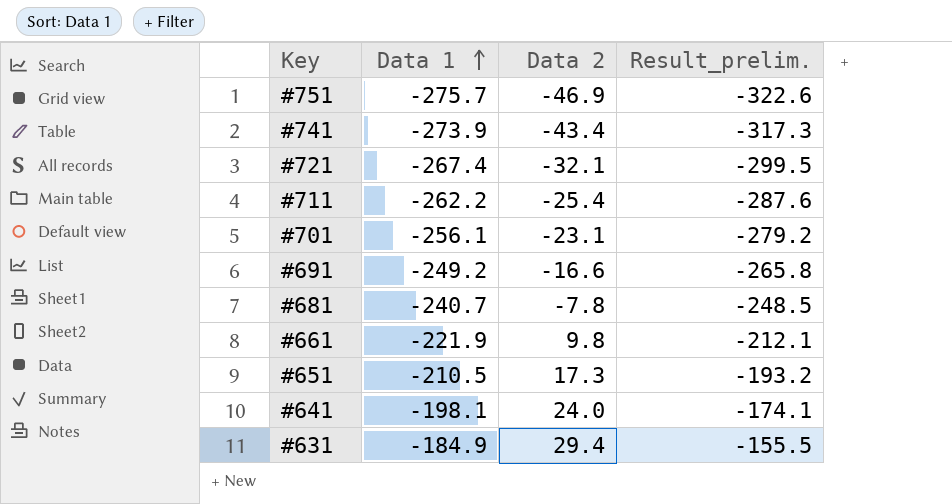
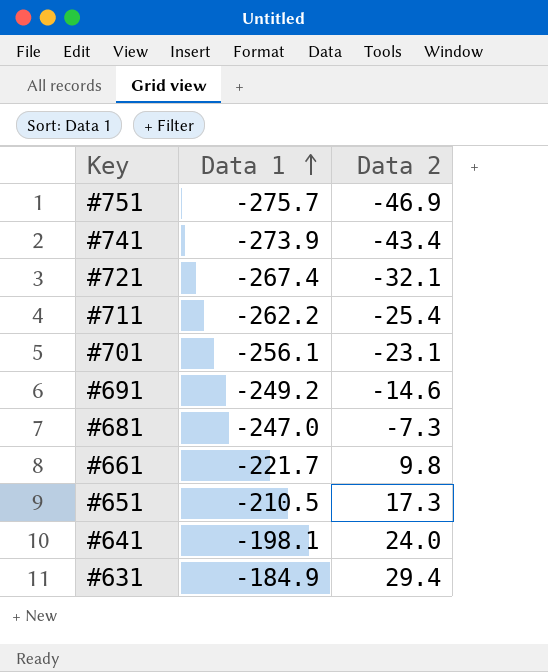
column Result_prelim. | formula: [Data 1] + [Data 2] -> none
#691 | Data 2: -16.6 -> -14.6
#681 | Data 1: -240.7 -> -247.0
#681 | Data 2: -7.8 -> -7.3
#661 | Data 1: -221.9 -> -221.7

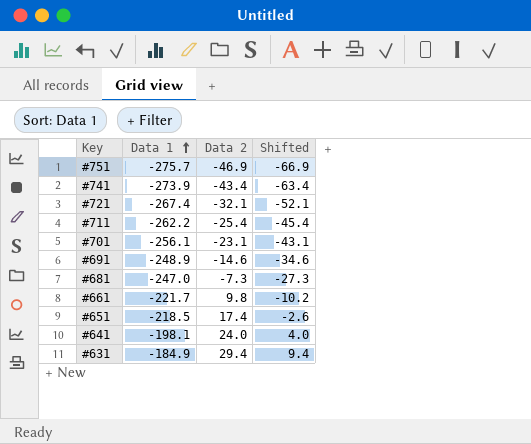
column Shifted | formula: none -> [Data 2] - 20
#691 | Data 1: -249.2 -> -248.9
#651 | Data 1: -210.5 -> -218.5
#651 | Data 2: 17.3 -> 17.4

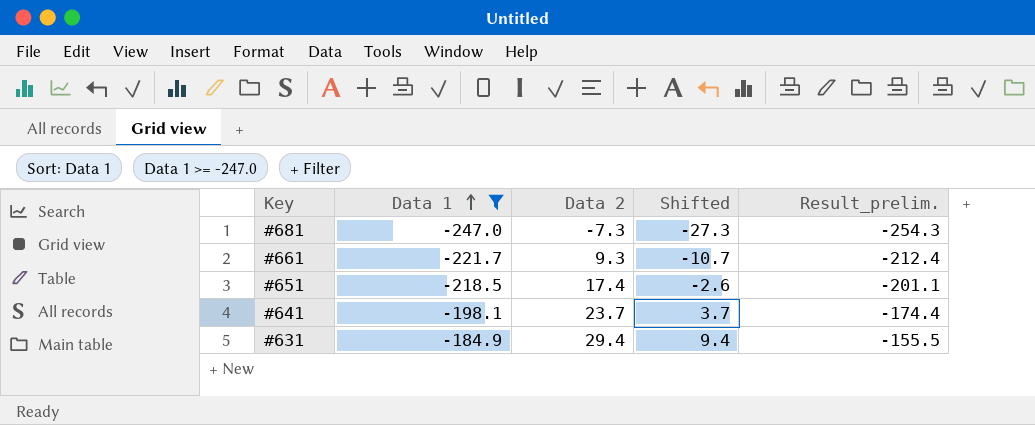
filter: none -> Data 1 >= -247.0
column Result_prelim. | formula: none -> [Data 1] + [Data 2]
#661 | Data 2: 9.8 -> 9.3
#661 | Shifted: -10.2 -> -10.7
#641 | Data 2: 24.0 -> 23.7
#641 | Shifted: 4.0 -> 3.7

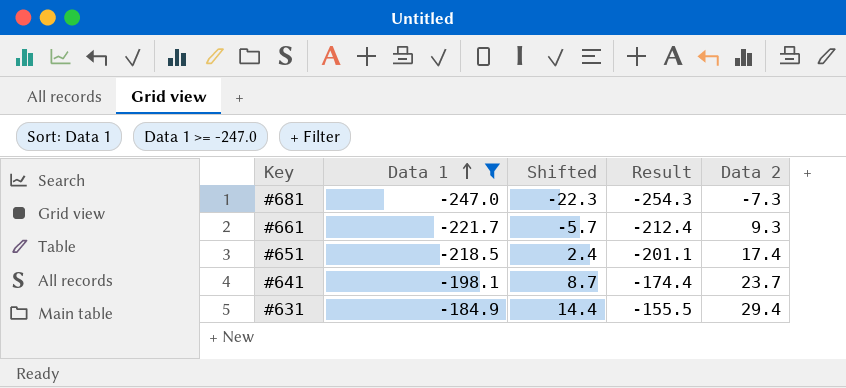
column Shifted | formula: [Data 2] - 20 -> [Data 2] - 15
column name: Result_prelim. -> Result
column Data 2 | position: 3 -> 5

